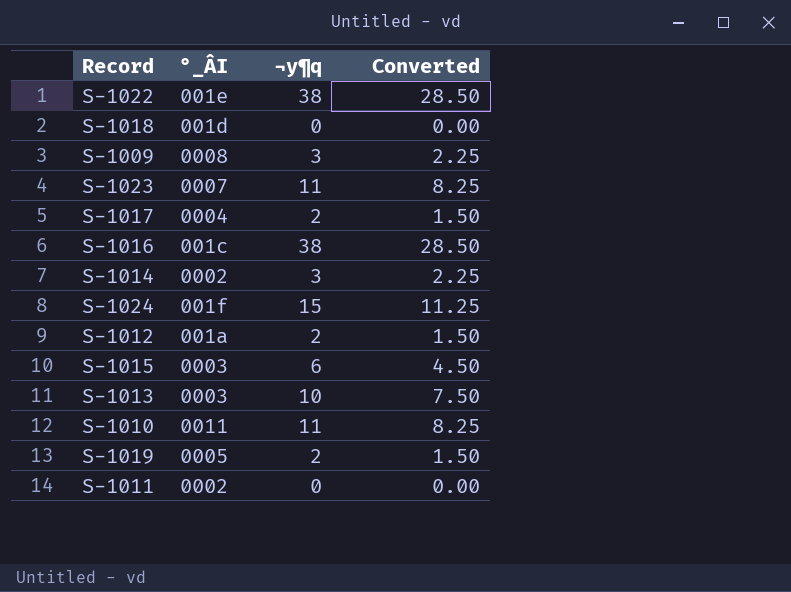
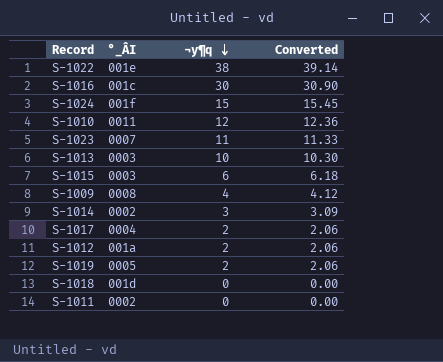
row order: none -> ¬y¶q descending
column Converted | formula: [¬y¶q] * 0.75 -> [¬y¶q] * 1.03
S-1016 | ¬y¶q: 38 -> 30
S-1010 | ¬y¶q: 11 -> 12
S-1009 | ¬y¶q: 3 -> 4

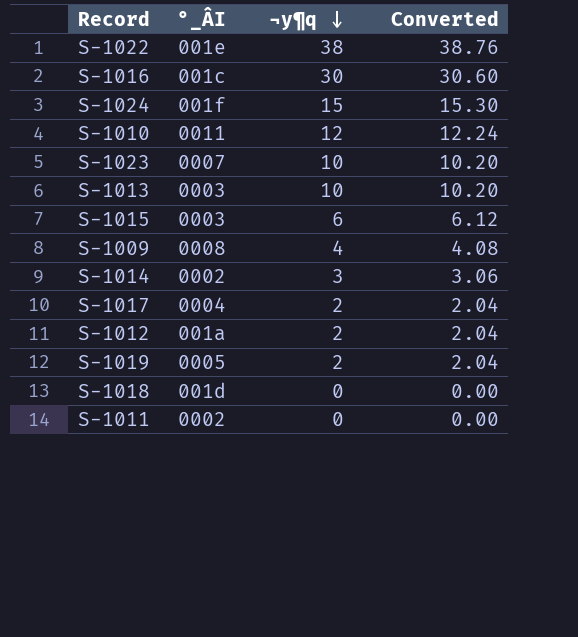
column Converted | formula: [¬y¶q] * 1.03 -> [¬y¶q] * 1.02
S-1023 | ¬y¶q: 11 -> 10

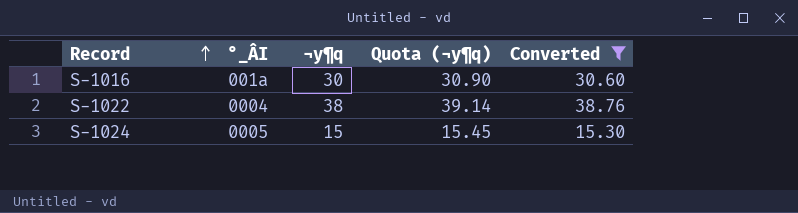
filter: none -> Converted >= 15.30
row order: ¬y¶q descending -> Record ascending
column Quota (¬y¶q) | formula: none -> [¬y¶q] * 1.03
S-1016 | °_ÂI: 001c -> 001a
S-1022 | °_ÂI: 001e -> 0004
S-1024 | °_ÂI: 001f -> 0005

